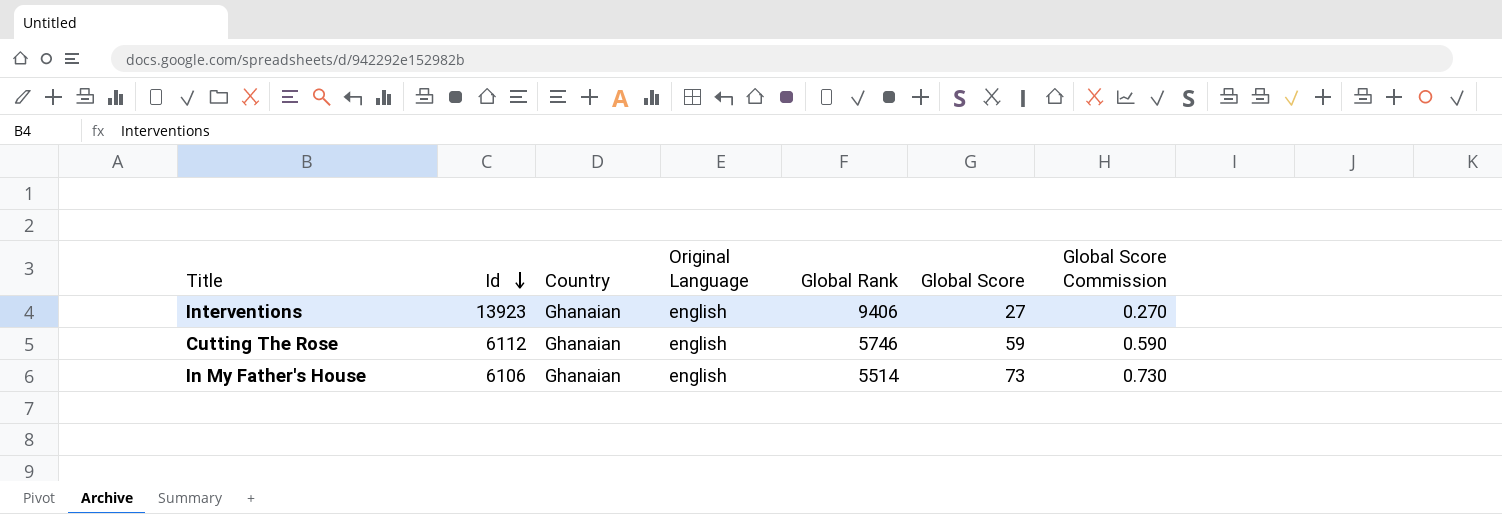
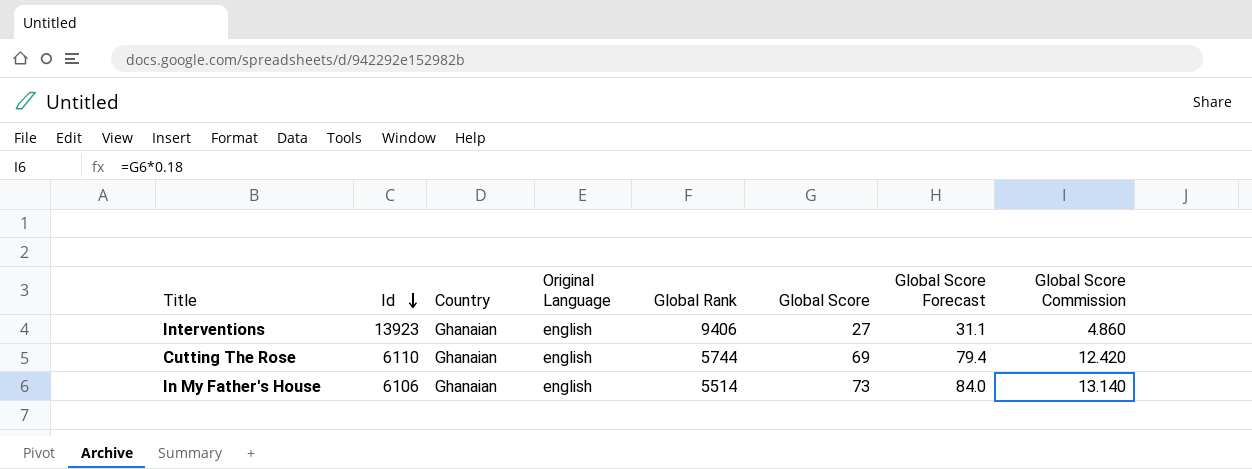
column Global Score Forecast | formula: none -> [Global Score] * 1.15
column Global Score Commission | formula: [Global Score] * 0.01 -> [Global Score] * 0.18
Cutting The Rose | Id: 6112 -> 6110
Cutting The Rose | Global Rank: 5746 -> 5744
Cutting The Rose | Global Score: 59 -> 69

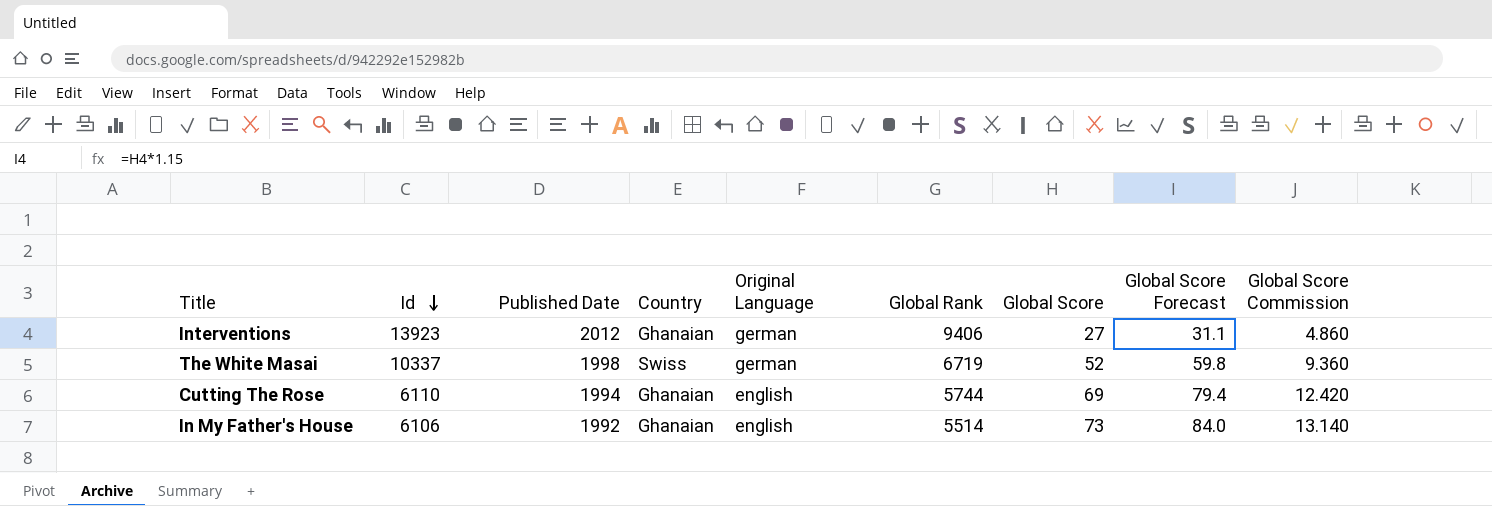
column Published Date | position: none -> 3
Interventions | Original Language: english -> german
row The White Masai: none -> 10337 | 1998 | Swiss | german | 6719 | 52 | 59.8 | 9.360

